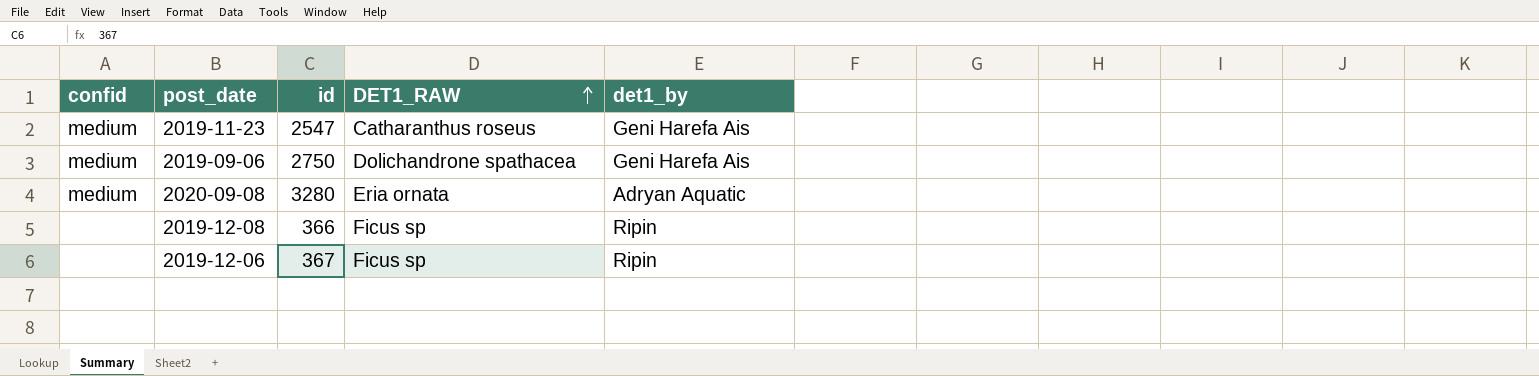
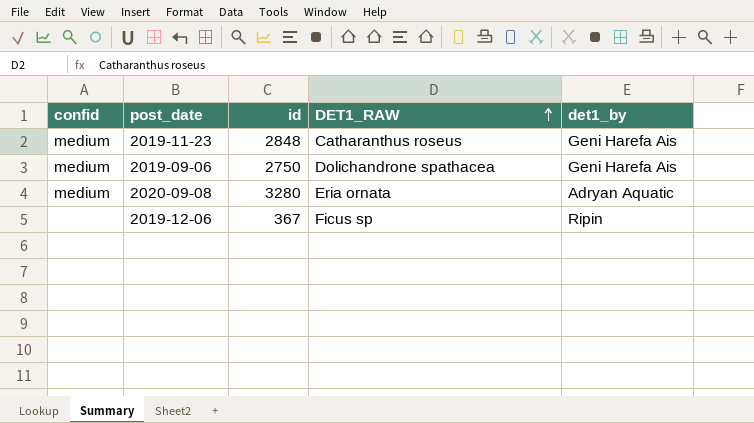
row 2019-12-08: none | 366 | Ficus sp | Ripin -> none
2019-11-23 | id: 2547 -> 2848

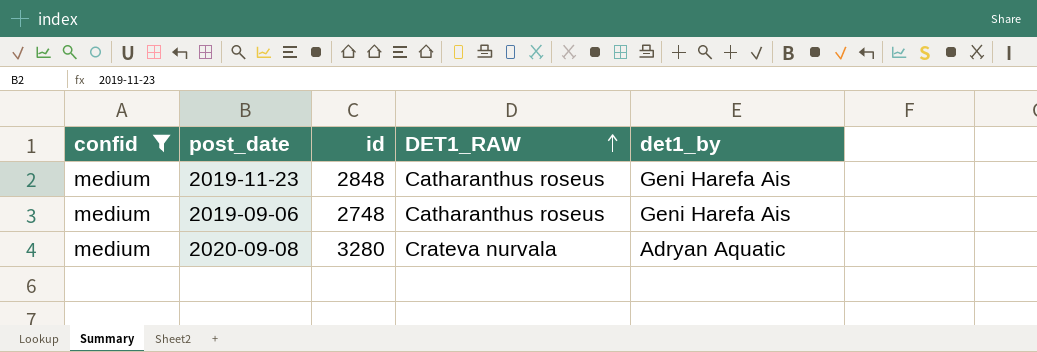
filter: none -> confid = medium
2019-09-06 | id: 2750 -> 2748
2019-09-06 | DET1_RAW: Dolichandrone spathacea -> Catharanthus roseus
2020-09-08 | DET1_RAW: Eria ornata -> Crateva nurvala

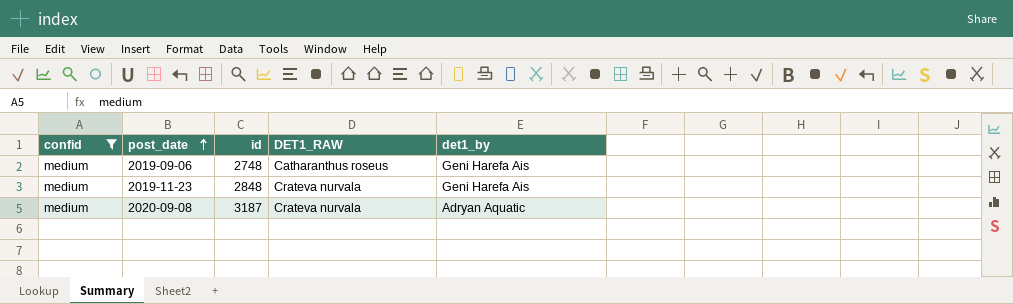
row order: DET1_RAW ascending -> post_date ascending
2019-11-23 | DET1_RAW: Catharanthus roseus -> Crateva nurvala
2020-09-08 | id: 3280 -> 3187

